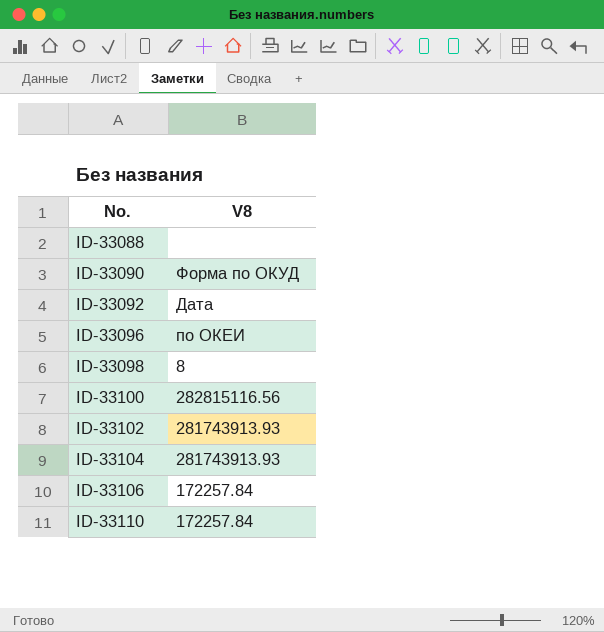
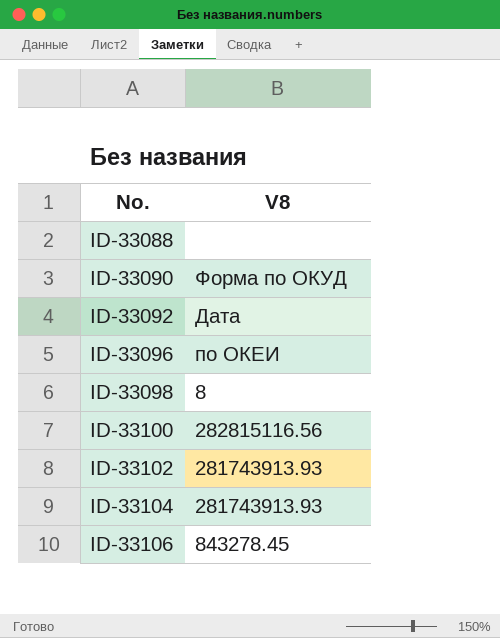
row ID-33110: 172257.84 -> none
ID-33106 | V8: 172257.84 -> 843278.45

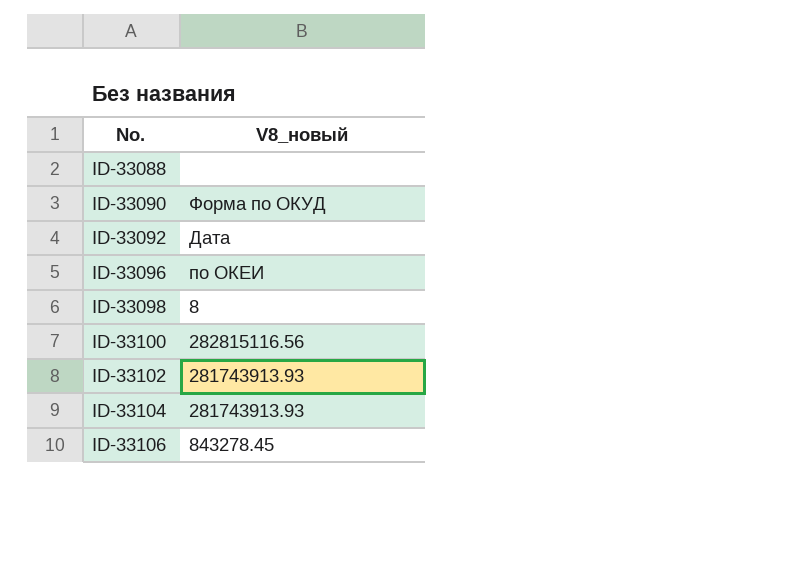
column name: V8 -> V8_новый

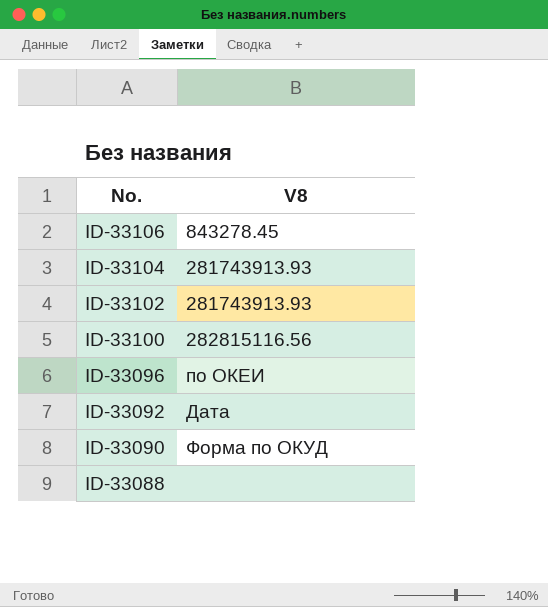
row order: No. ascending -> No. descending
column name: V8_новый -> V8
row ID-33098: 8 -> none

